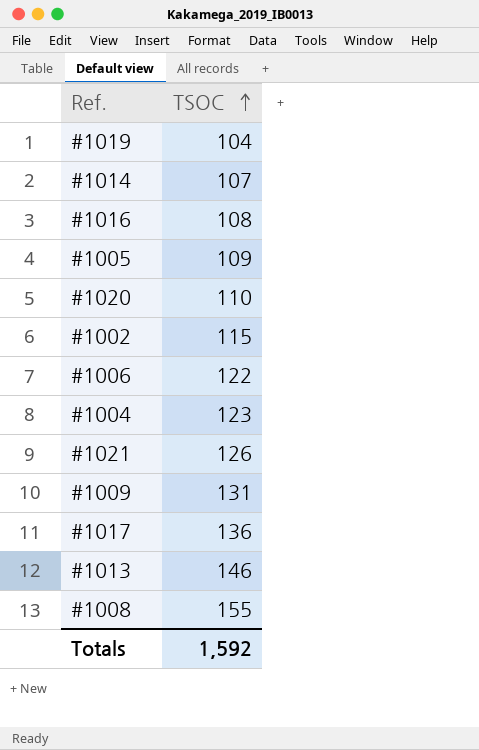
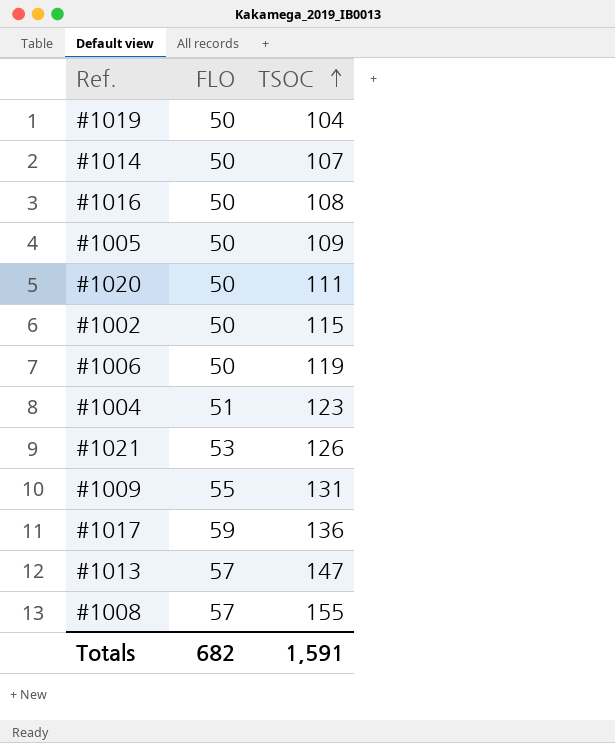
column FLO | position: none -> 2
#1020 | TSOC: 110 -> 111
#1006 | TSOC: 122 -> 119
#1013 | TSOC: 146 -> 147
Totals | TSOC: 1,592 -> 1,591

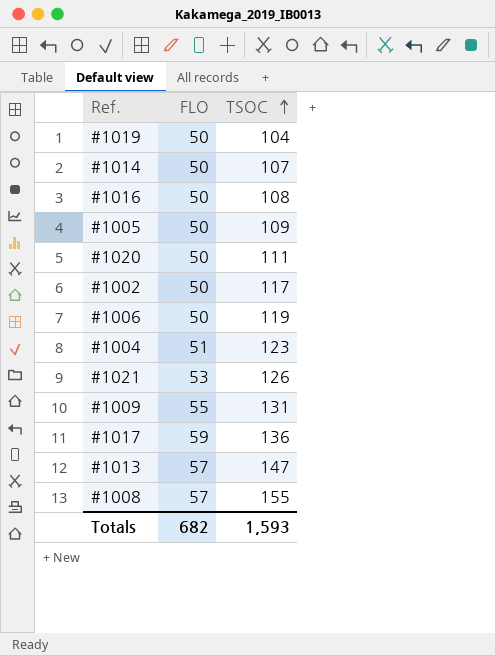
#1002 | TSOC: 115 -> 117
Totals | TSOC: 1,591 -> 1,593

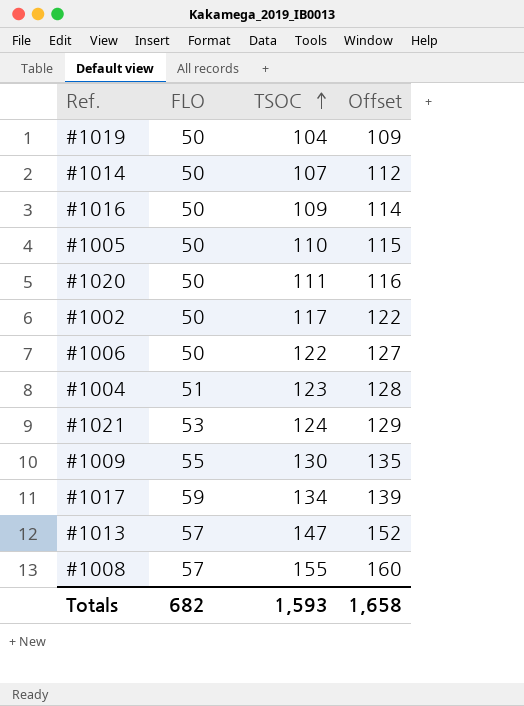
column Offset | formula: none -> [TSOC] + 5
#1016 | TSOC: 108 -> 109
#1005 | TSOC: 109 -> 110
#1006 | TSOC: 119 -> 122
#1021 | TSOC: 126 -> 124
#1009 | TSOC: 131 -> 130
#1017 | TSOC: 136 -> 134

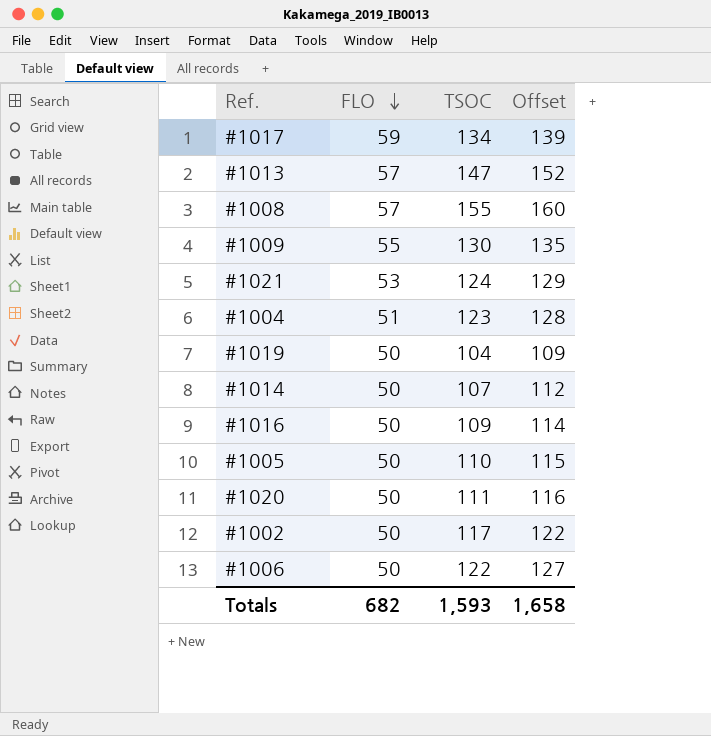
row order: TSOC ascending -> FLO descending

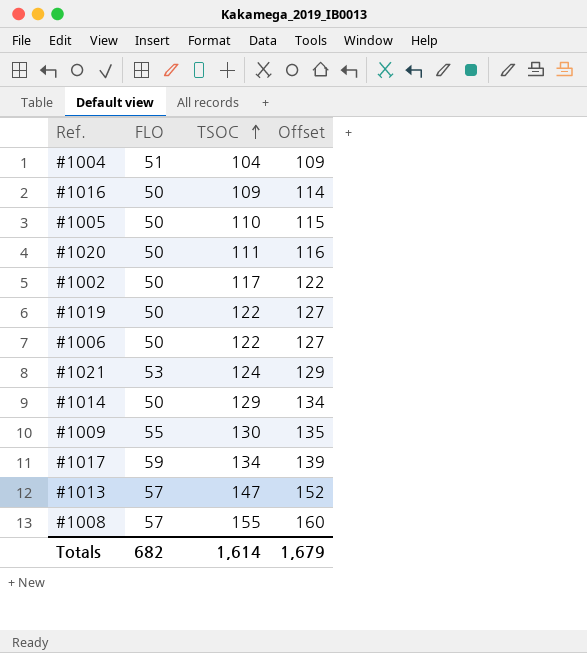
row order: FLO descending -> TSOC ascending
#1004 | TSOC: 123 -> 104
#1004 | Offset: 128 -> 109
#1019 | TSOC: 104 -> 122
#1019 | Offset: 109 -> 127
#1014 | TSOC: 107 -> 129
#1014 | Offset: 112 -> 134
Totals | TSOC: 1,593 -> 1,614
Totals | Offset: 1,658 -> 1,679

